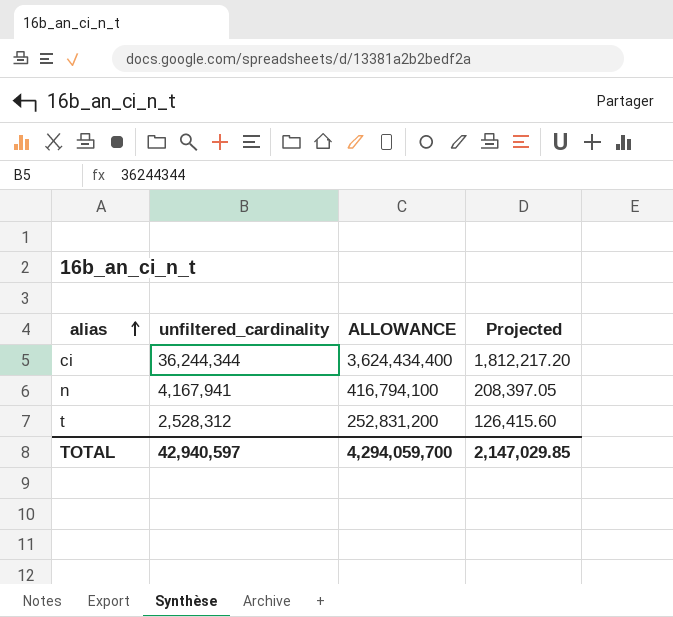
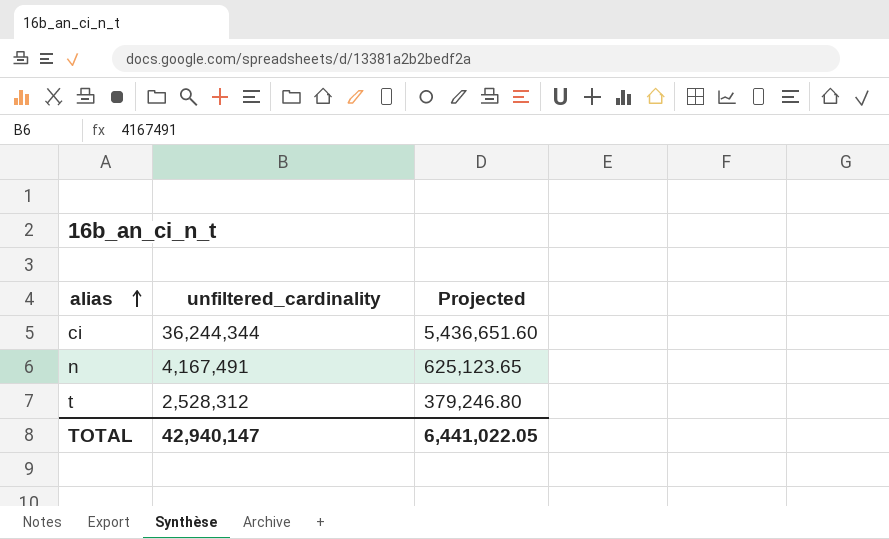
column ALLOWANCE | formula: [unfiltered_cardinality] * 100 -> none
column Projected | formula: [unfiltered_cardinality] * 0.05 -> [unfiltered_cardinality] * 0.15
n | unfiltered_cardinality: 4,167,941 -> 4,167,491
TOTAL | unfiltered_cardinality: 42,940,597 -> 42,940,147
TOTAL | Projected: 2,147,029.85 -> 6,441,022.05

